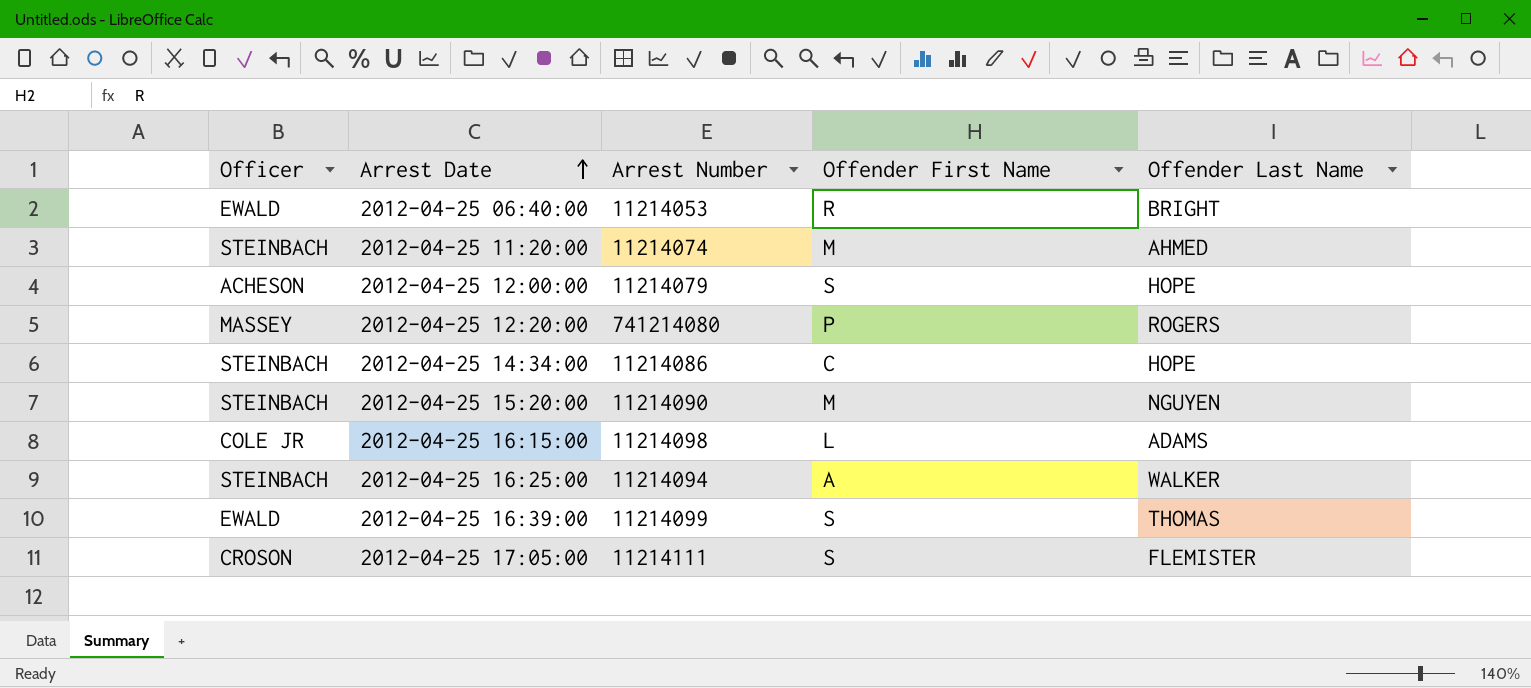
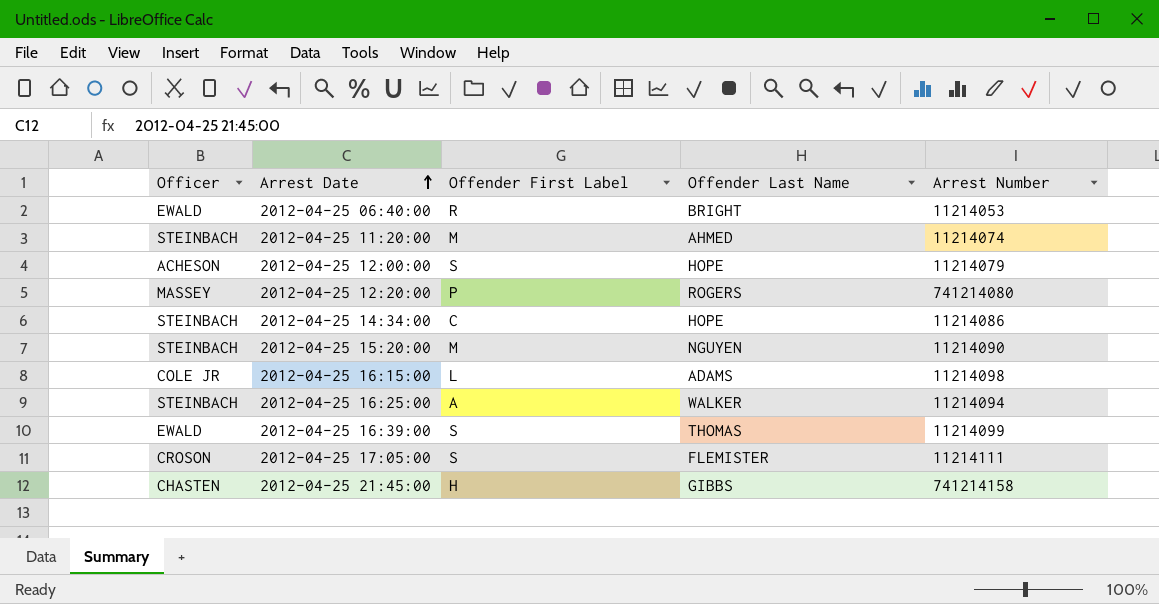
column name: Offender First Name -> Offender First Label
column Arrest Number | position: 3 -> 5
row 2012-04-25 21:45:00: none -> CHASTEN | H | GIBBS | 741214158

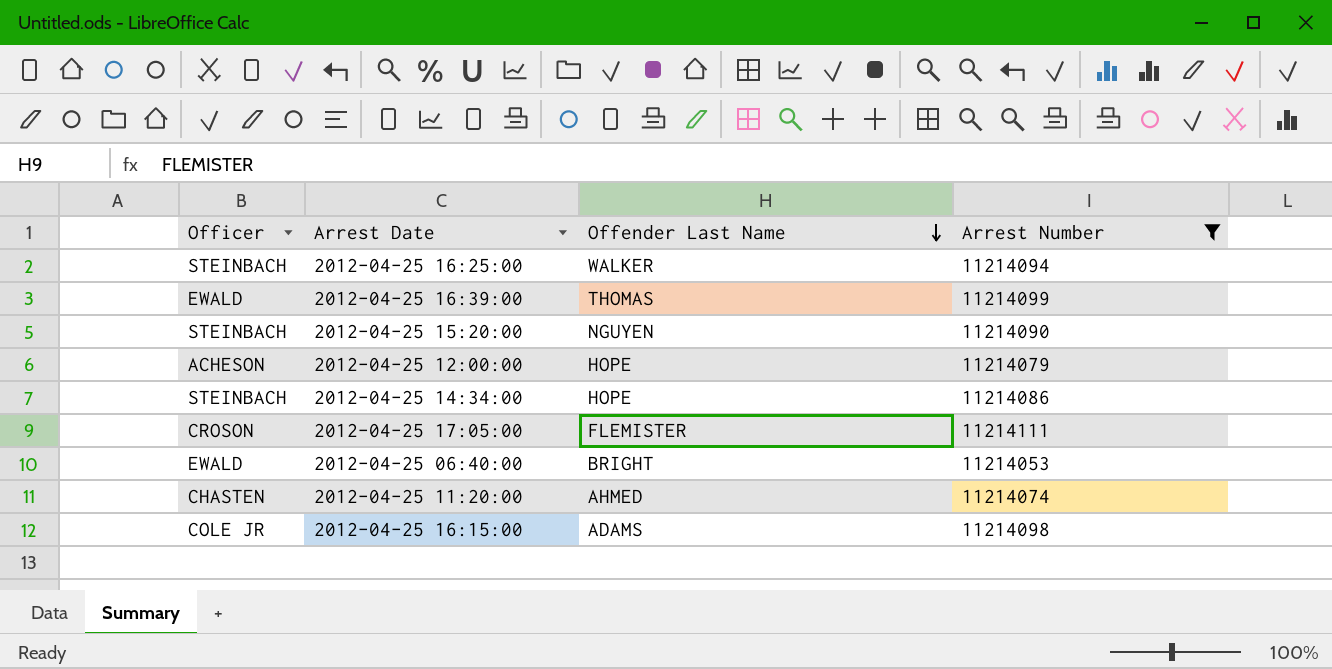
filter: none -> Arrest Number <= 11214111
row order: Arrest Date ascending -> Offender Last Name descending
column Offender First Label | position: 3 -> none
2012-04-25 11:20:00 | Officer: STEINBACH -> CHASTEN

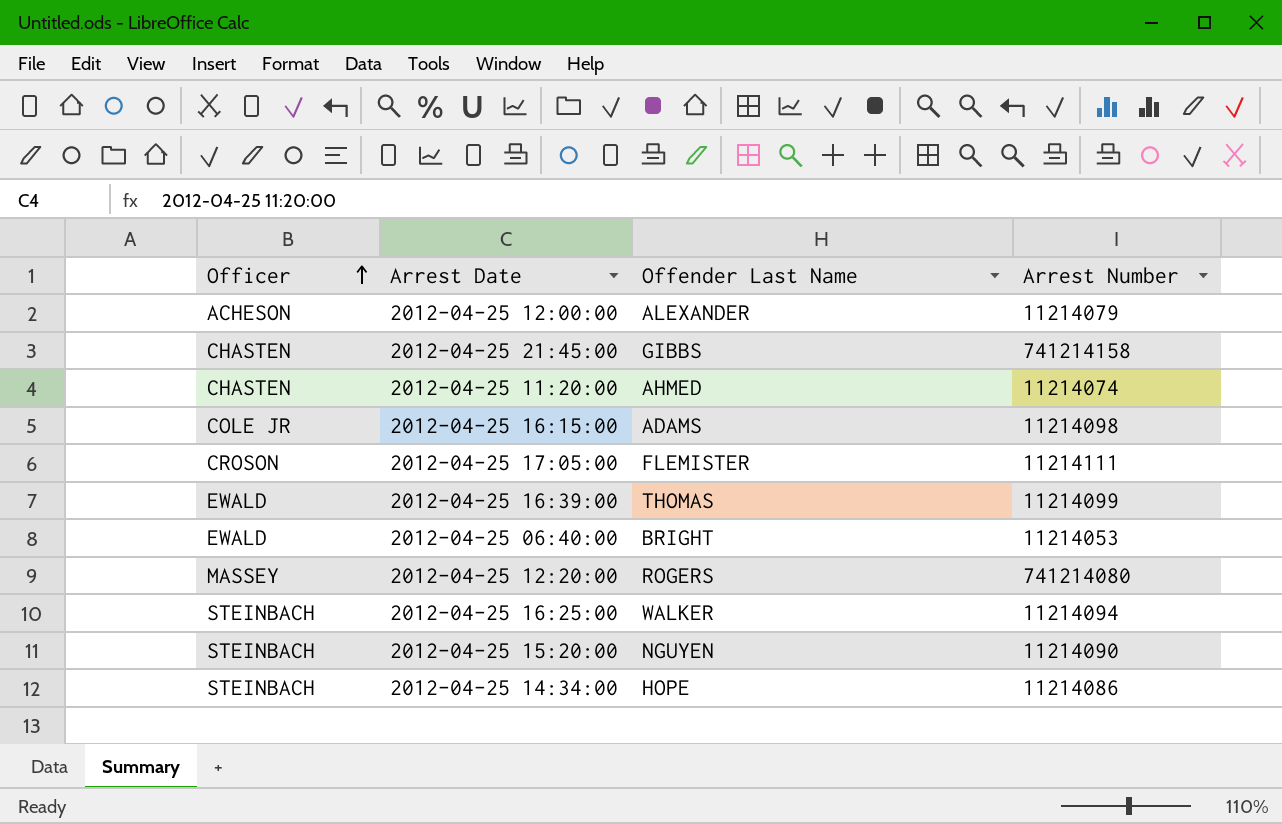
filter: Arrest Number <= 11214111 -> none
row order: Offender Last Name descending -> Officer ascending
2012-04-25 12:00:00 | Offender Last Name: HOPE -> ALEXANDER

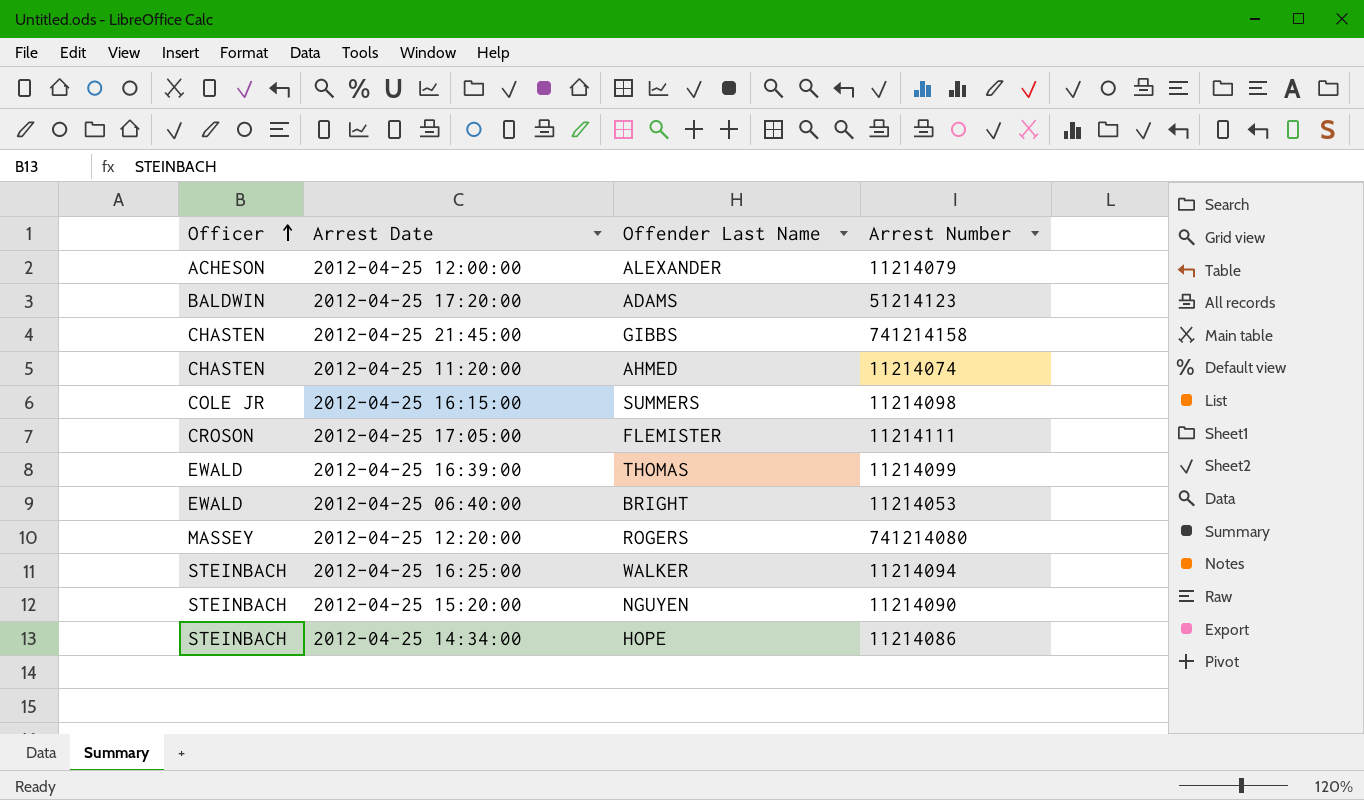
row 2012-04-25 17:20:00: none -> BALDWIN | ADAMS | 51214123
2012-04-25 16:15:00 | Offender Last Name: ADAMS -> SUMMERS

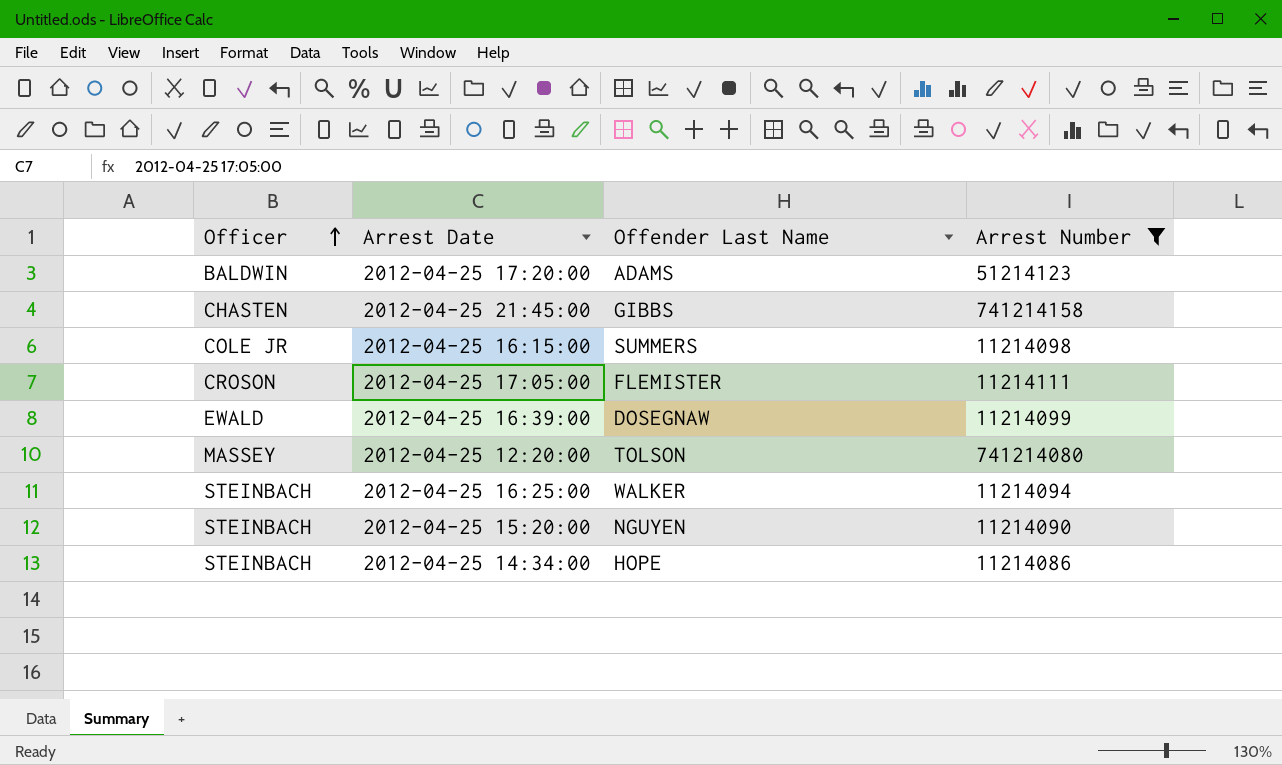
filter: none -> Arrest Number >= 11214086
2012-04-25 16:39:00 | Offender Last Name: THOMAS -> DOSEGNAW
2012-04-25 12:20:00 | Offender Last Name: ROGERS -> TOLSON

